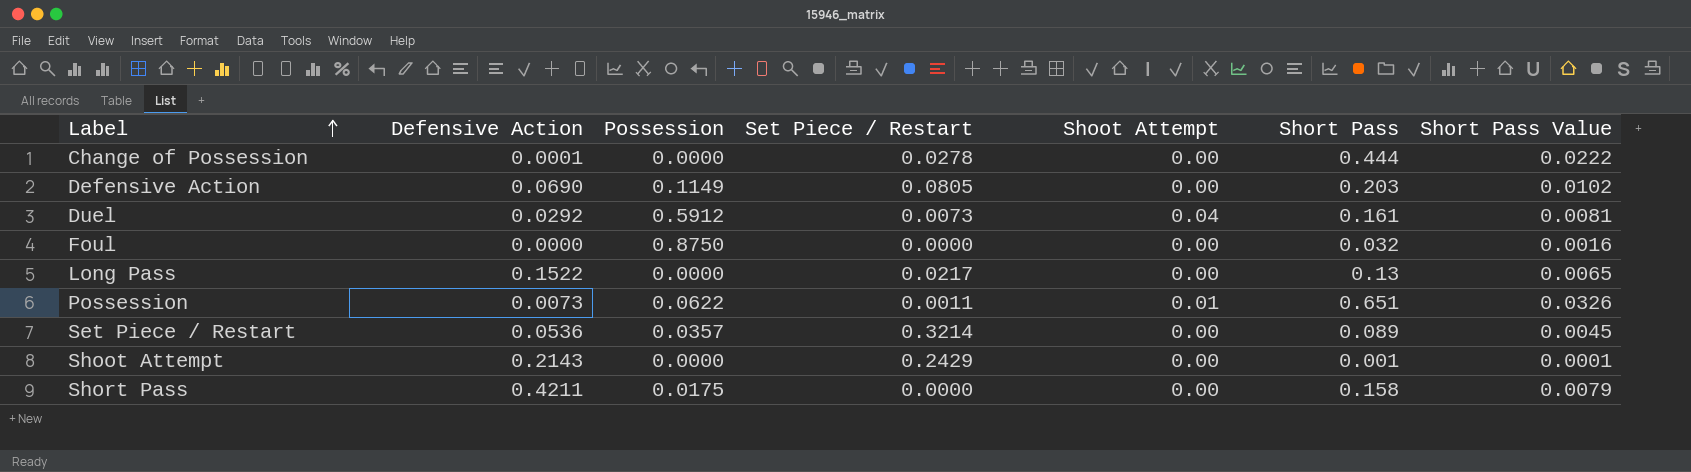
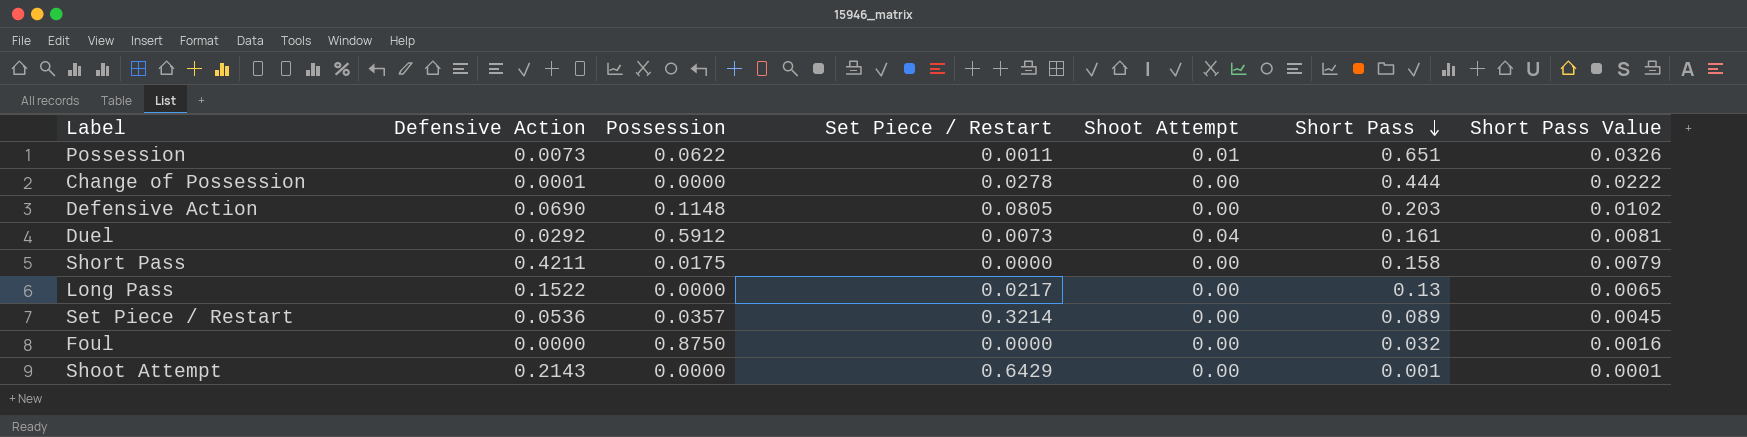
row order: Label ascending -> Short Pass descending
Defensive Action | Possession: 0.1149 -> 0.1148
Shoot Attempt | Set Piece / Restart: 0.2429 -> 0.6429

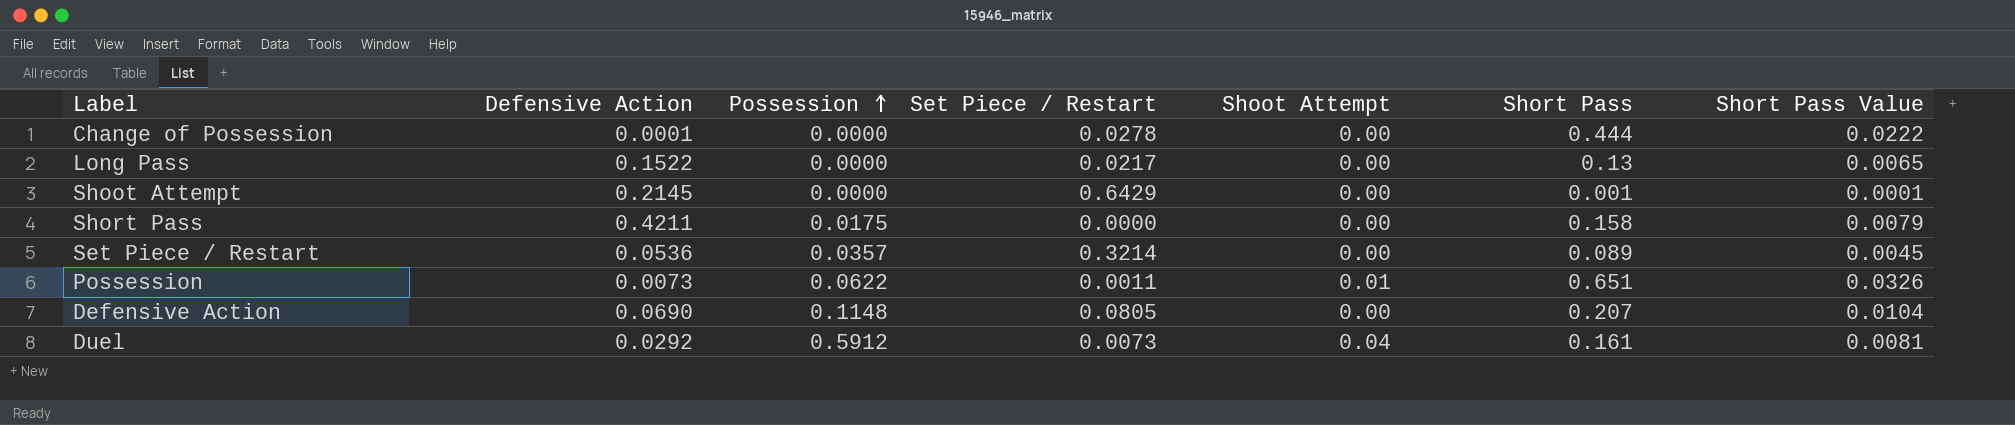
row order: Short Pass descending -> Possession ascending
row Foul: 0.0000 | 0.8750 | 0.0000 | 0.00 | 0.032 | 0.0016 -> none
Shoot Attempt | Defensive Action: 0.2143 -> 0.2145
Defensive Action | Short Pass: 0.203 -> 0.207
Defensive Action | Short Pass Value: 0.0102 -> 0.0104

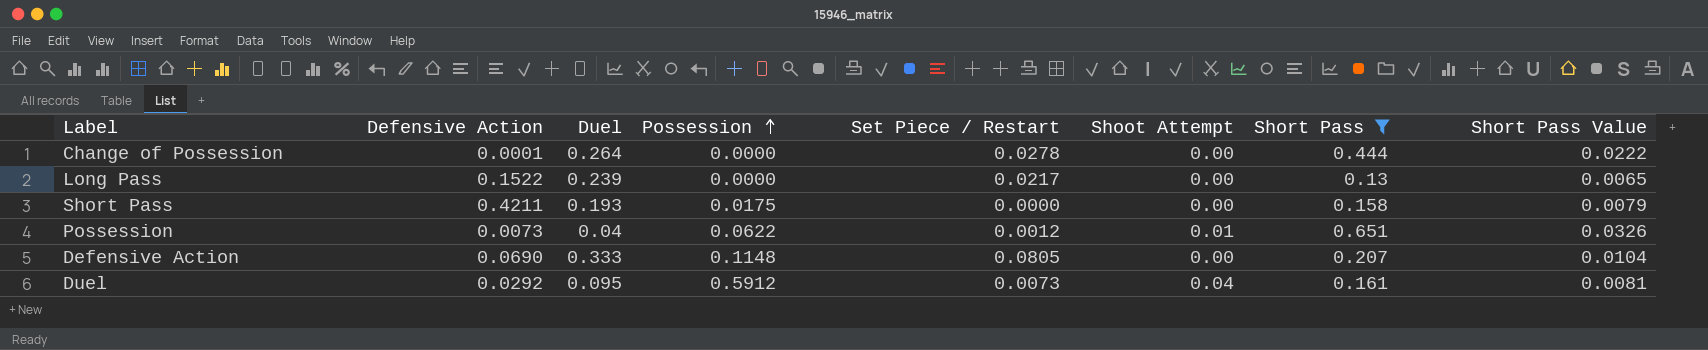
filter: none -> Short Pass >= 0.13
column Duel | position: none -> 3
Possession | Set Piece / Restart: 0.0011 -> 0.0012

